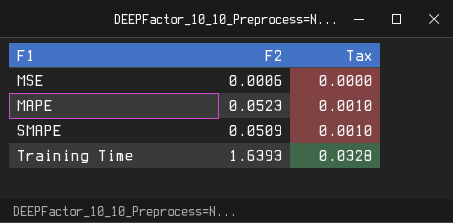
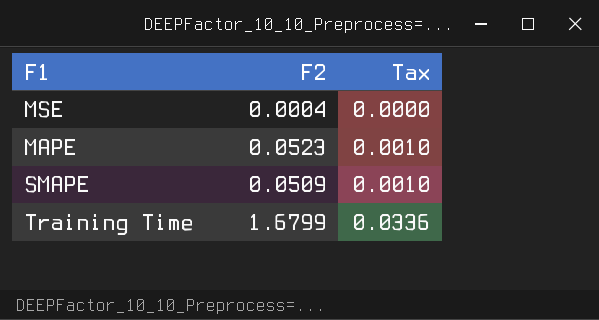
MSE | F2: 0.0006 -> 0.0004
Training Time | F2: 1.6393 -> 1.6799
Training Time | Tax: 0.0328 -> 0.0336

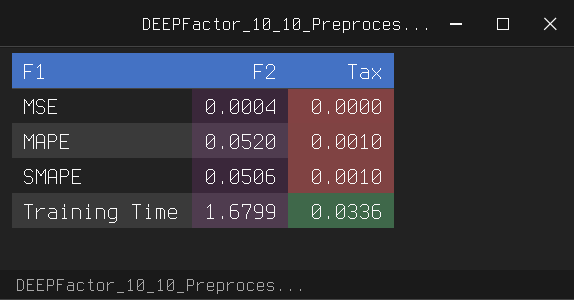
MAPE | F2: 0.0523 -> 0.0520
SMAPE | F2: 0.0509 -> 0.0506

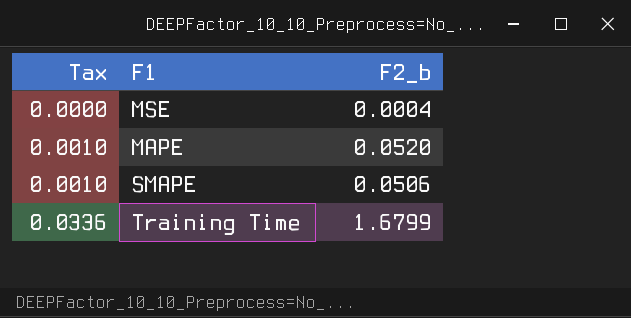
column Tax | position: 3 -> 1
column name: F2 -> F2_b

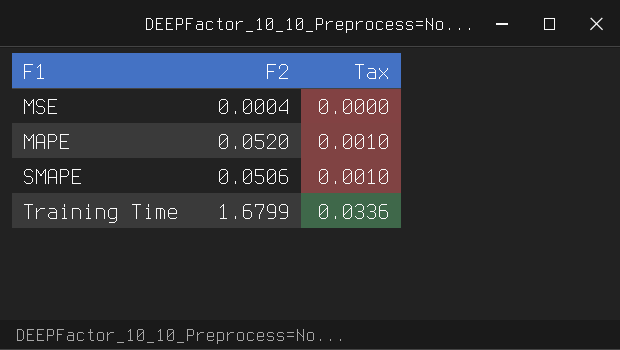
column name: F2_b -> F2
column Tax | position: 1 -> 3

